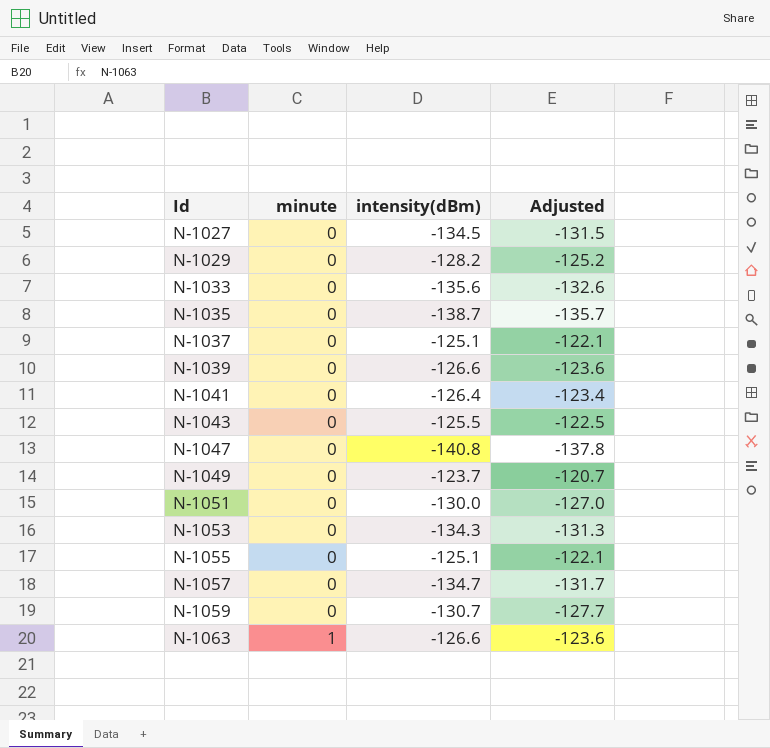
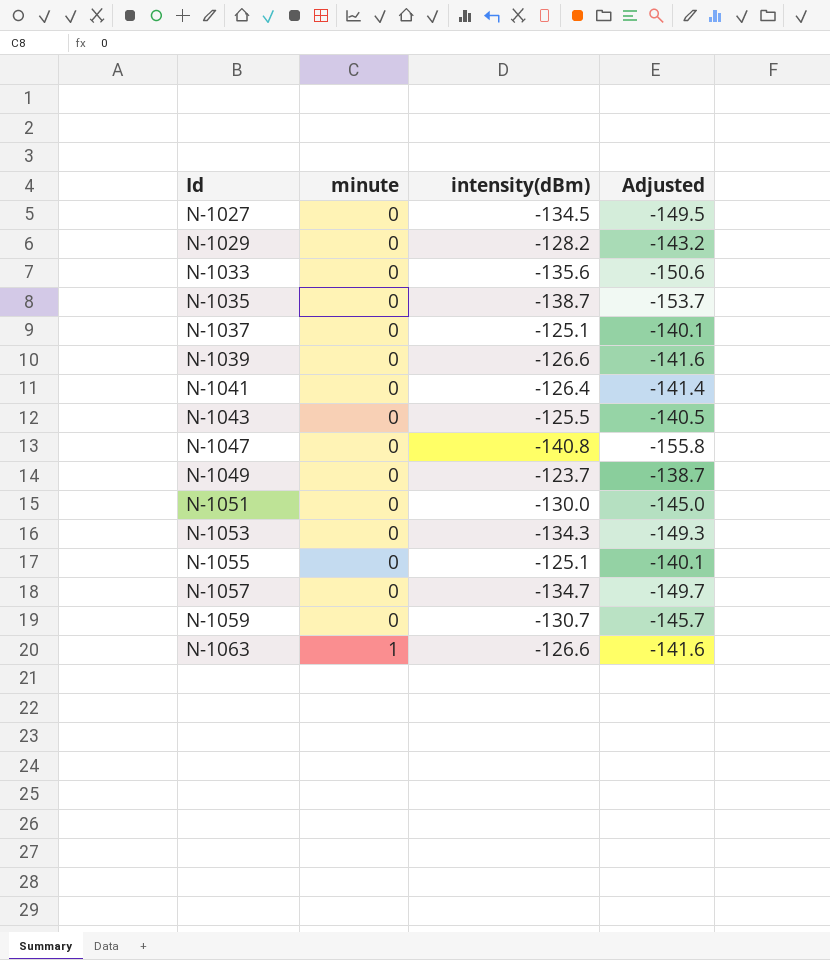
column Adjusted | formula: [intensity(dBm)] + 3 -> [intensity(dBm)] - 15

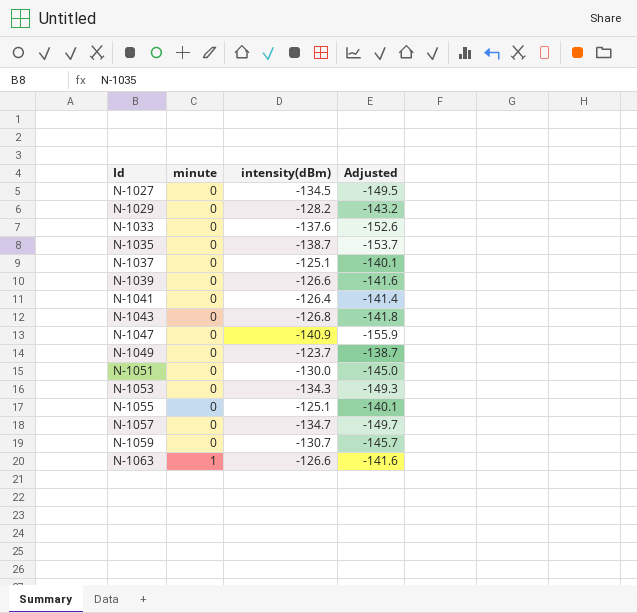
N-1033 | intensity(dBm): -135.6 -> -137.6
N-1033 | Adjusted: -150.6 -> -152.6
N-1043 | intensity(dBm): -125.5 -> -126.8
N-1043 | Adjusted: -140.5 -> -141.8
N-1047 | intensity(dBm): -140.8 -> -140.9
N-1047 | Adjusted: -155.8 -> -155.9

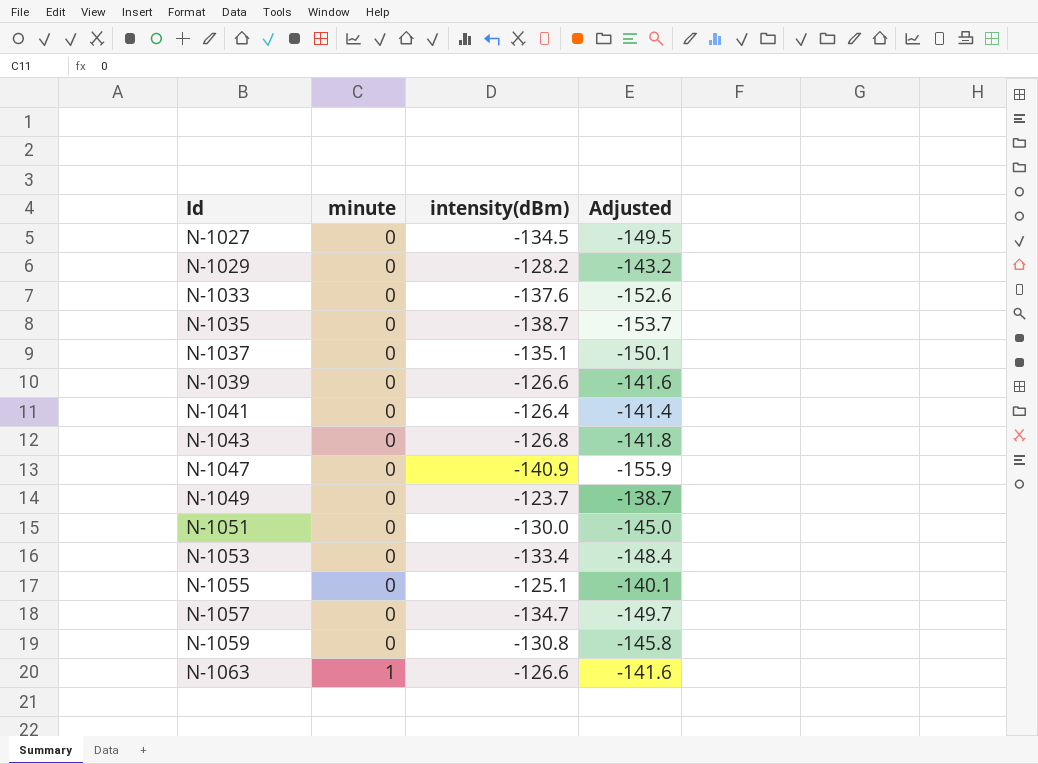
N-1037 | intensity(dBm): -125.1 -> -135.1
N-1037 | Adjusted: -140.1 -> -150.1
N-1053 | intensity(dBm): -134.3 -> -133.4
N-1053 | Adjusted: -149.3 -> -148.4
N-1059 | intensity(dBm): -130.7 -> -130.8
N-1059 | Adjusted: -145.7 -> -145.8

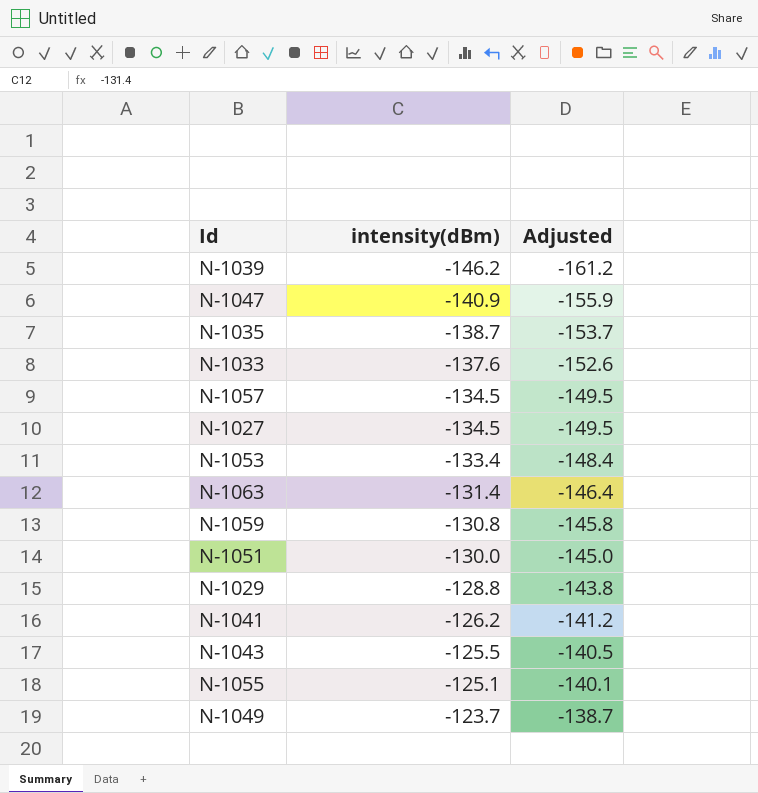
row order: Id ascending -> intensity(dBm) ascending
column minute | position: 2 -> none
row N-1037: 0 | -135.1 | -150.1 -> none
N-1039 | intensity(dBm): -126.6 -> -146.2
N-1039 | Adjusted: -141.6 -> -161.2
N-1057 | intensity(dBm): -134.7 -> -134.5
N-1057 | Adjusted: -149.7 -> -149.5
N-1063 | intensity(dBm): -126.6 -> -131.4
N-1063 | Adjusted: -141.6 -> -146.4
N-1029 | intensity(dBm): -128.2 -> -128.8
N-1029 | Adjusted: -143.2 -> -143.8
N-1041 | intensity(dBm): -126.4 -> -126.2
N-1041 | Adjusted: -141.4 -> -141.2
N-1043 | intensity(dBm): -126.8 -> -125.5
N-1043 | Adjusted: -141.8 -> -140.5

